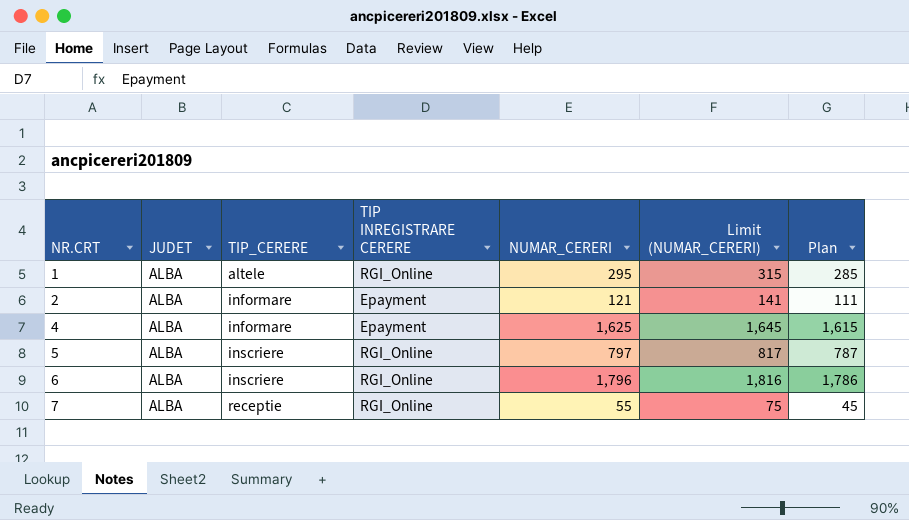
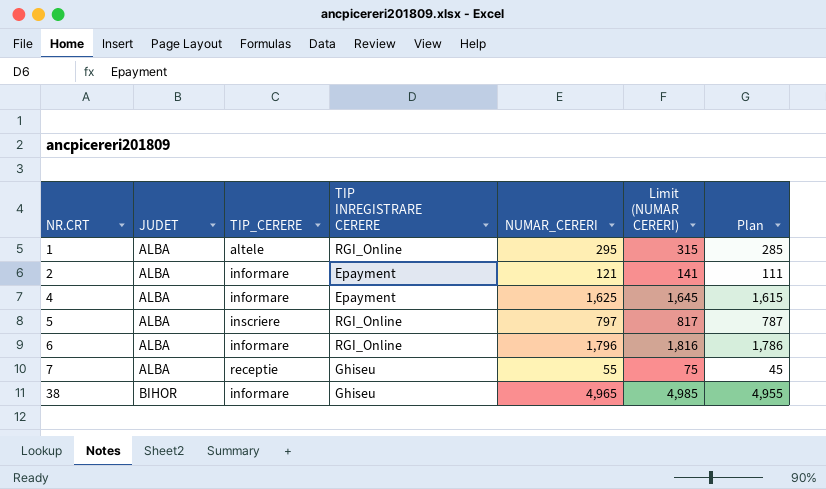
column name: Limit (NUMAR_CERERI) -> Limit (NUMAR CERERI)
6 | TIP_CERERE: inscriere -> informare
7 | TIP INREGISTRARE CERERE: RGI_Online -> Ghiseu
row 38: none -> BIHOR | informare | Ghiseu | 4,965 | 4,985 | 4,955

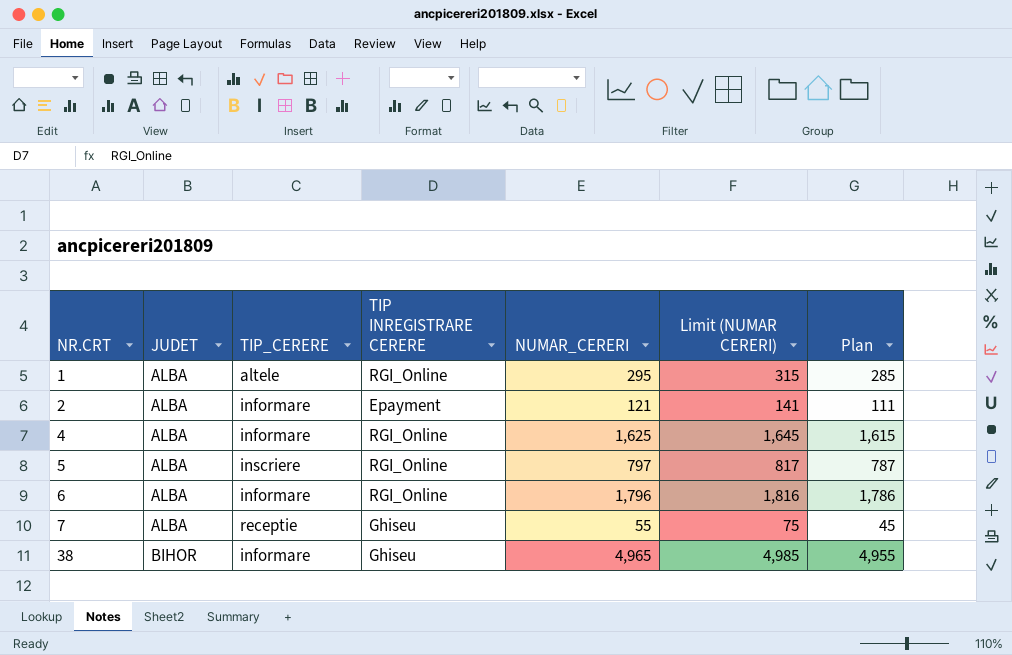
4 | TIP INREGISTRARE CERERE: Epayment -> RGI_Online

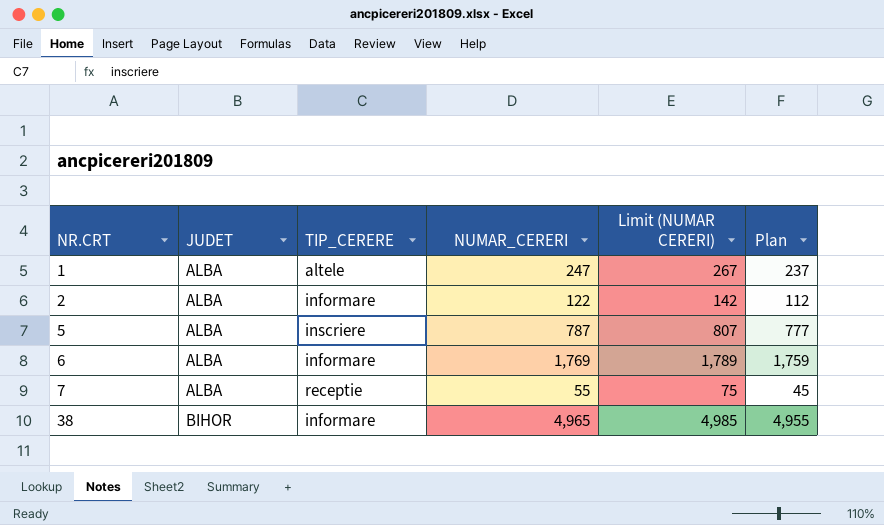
column TIP INREGISTRARE CERERE | position: 4 -> none
row 4: ALBA | informare | RGI_Online | 1,625 | 1,645 | 1,615 -> none
1 | NUMAR_CERERI: 295 -> 247
1 | Limit (NUMAR CERERI): 315 -> 267
1 | Plan: 285 -> 237
2 | NUMAR_CERERI: 121 -> 122
2 | Limit (NUMAR CERERI): 141 -> 142
2 | Plan: 111 -> 112
5 | NUMAR_CERERI: 797 -> 787
5 | Limit (NUMAR CERERI): 817 -> 807
5 | Plan: 787 -> 777
6 | NUMAR_CERERI: 1,796 -> 1,769
6 | Limit (NUMAR CERERI): 1,816 -> 1,789
6 | Plan: 1,786 -> 1,759

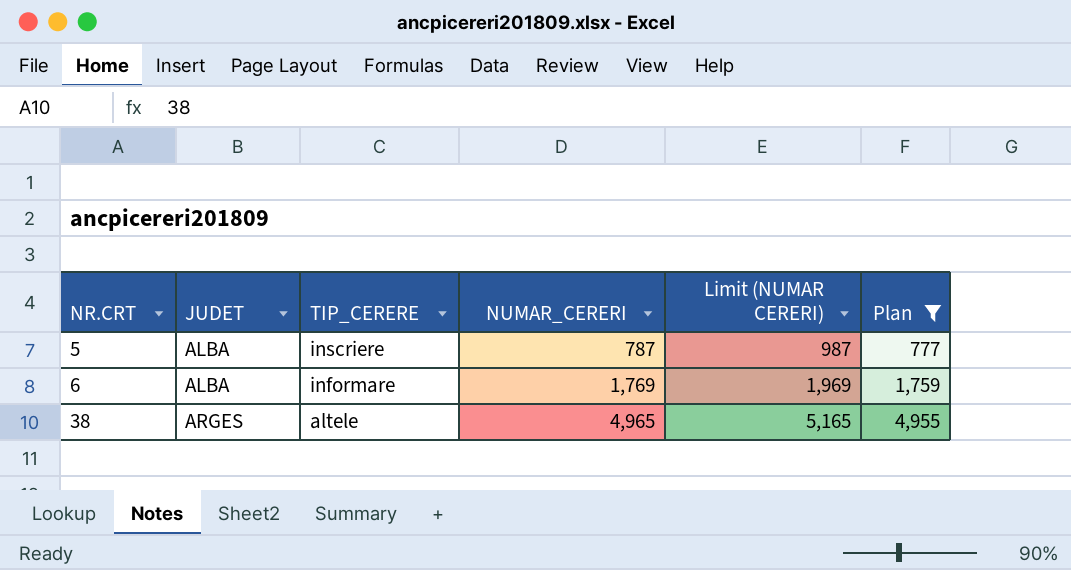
filter: none -> Plan >= 777
column Limit (NUMAR CERERI) | formula: [NUMAR_CERERI] + 20 -> [NUMAR_CERERI] + 200
38 | JUDET: BIHOR -> ARGES
38 | TIP_CERERE: informare -> altele

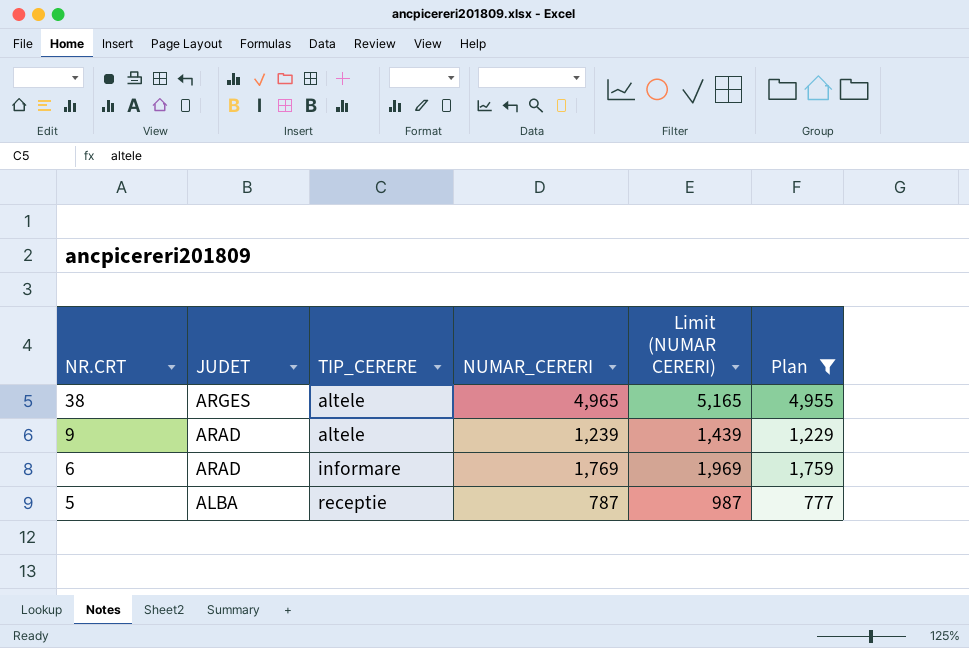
row order: NR.CRT ascending -> NR.CRT descending
row 9: none -> ARAD | altele | 1,239 | 1,439 | 1,229
6 | JUDET: ALBA -> ARAD
5 | TIP_CERERE: inscriere -> receptie

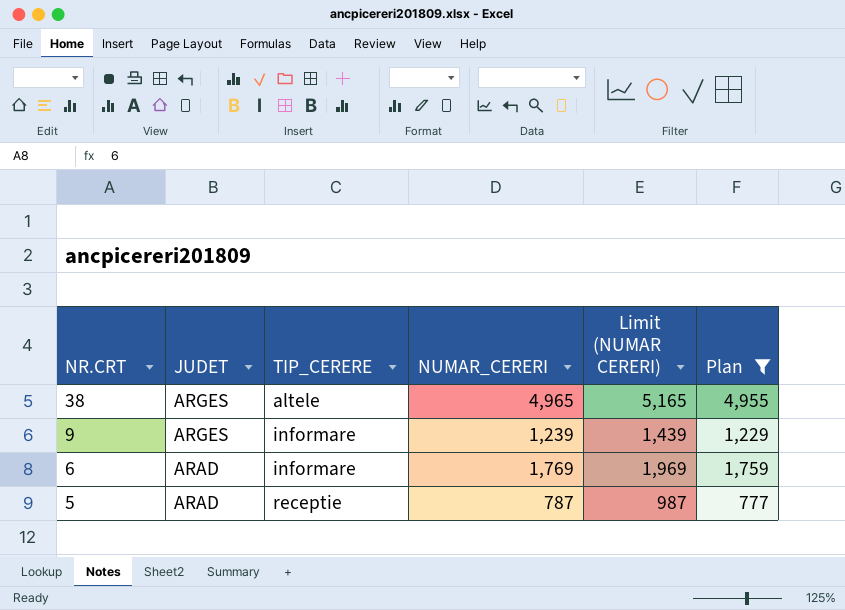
9 | JUDET: ARAD -> ARGES
9 | TIP_CERERE: altele -> informare
5 | JUDET: ALBA -> ARAD

